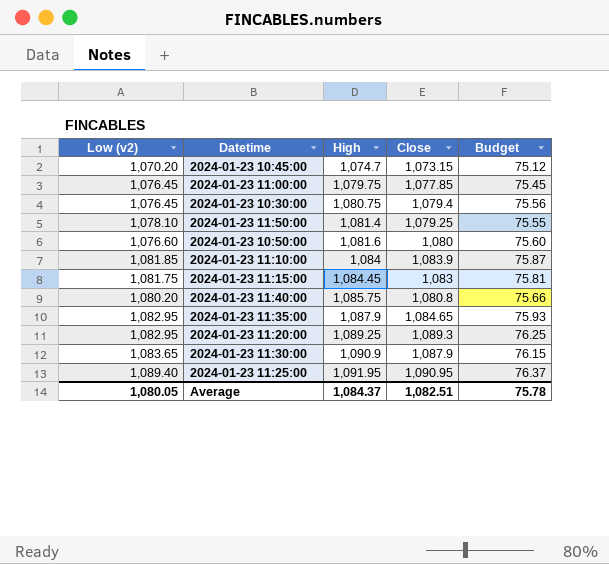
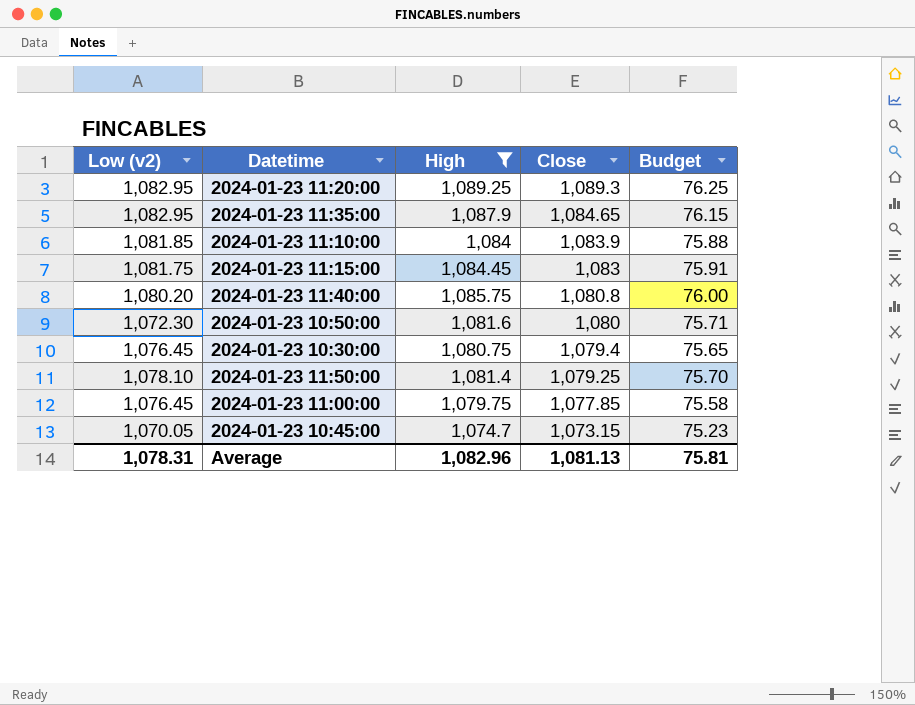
filter: none -> High <= 1,089.25
row order: High ascending -> Close descending
column Budget | formula: [Close] * 0.07 -> [High] * 0.07
2024-01-23 10:50:00 | Low (v2): 1,076.60 -> 1,072.30
2024-01-23 10:45:00 | Low (v2): 1,070.20 -> 1,070.05
Average | Low (v2): 1,080.05 -> 1,078.31
Average | High: 1,084.37 -> 1,082.96
Average | Close: 1,082.51 -> 1,081.13
Average | Budget: 75.78 -> 75.81

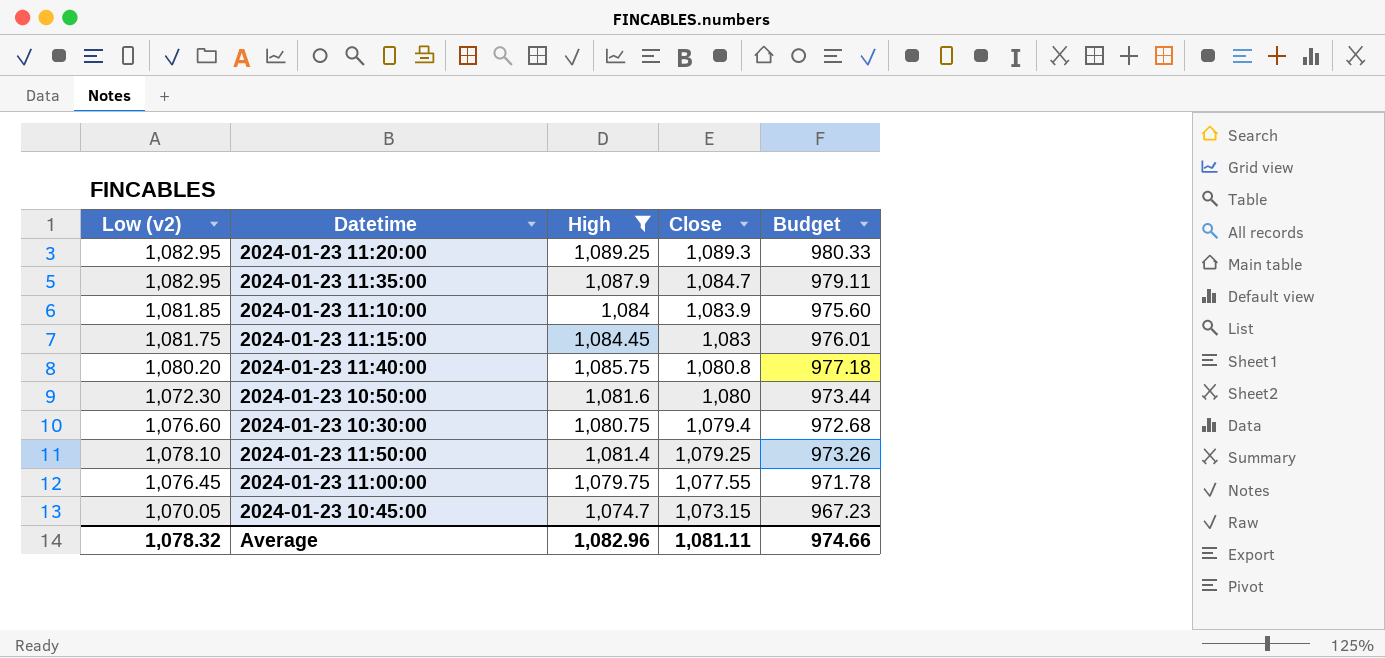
column Budget | formula: [High] * 0.07 -> [High] * 0.9
2024-01-23 11:35:00 | Close: 1,084.65 -> 1,084.7
2024-01-23 10:30:00 | Low (v2): 1,076.45 -> 1,076.60
2024-01-23 11:00:00 | Close: 1,077.85 -> 1,077.55
Average | Low (v2): 1,078.31 -> 1,078.32
Average | Close: 1,081.13 -> 1,081.11
Average | Budget: 75.81 -> 974.66

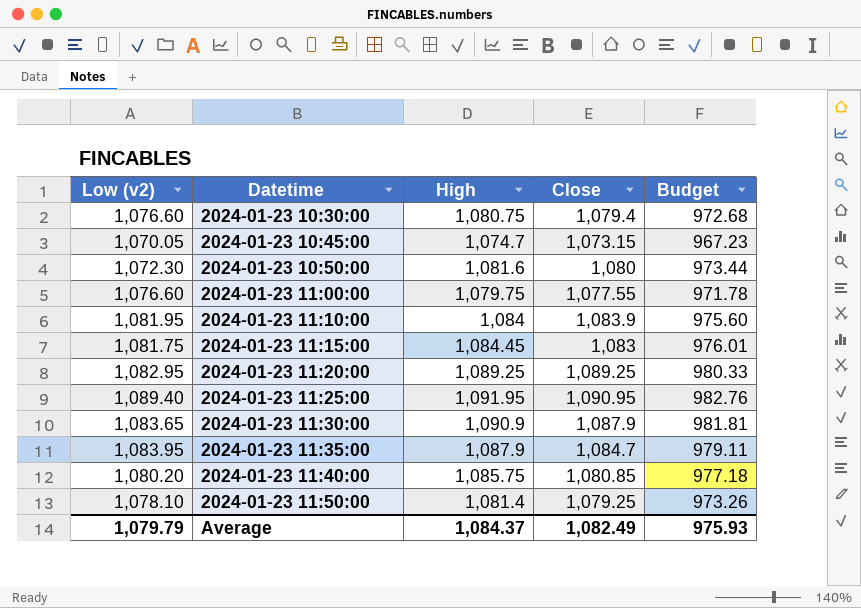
filter: High <= 1,089.25 -> none
row order: Close descending -> Datetime ascending
2024-01-23 11:00:00 | Low (v2): 1,076.45 -> 1,076.60
2024-01-23 11:10:00 | Low (v2): 1,081.85 -> 1,081.95
2024-01-23 11:20:00 | Close: 1,089.3 -> 1,089.25
2024-01-23 11:35:00 | Low (v2): 1,082.95 -> 1,083.95
2024-01-23 11:40:00 | Close: 1,080.8 -> 1,080.85
Average | Low (v2): 1,078.32 -> 1,079.79
Average | High: 1,082.96 -> 1,084.37
Average | Close: 1,081.11 -> 1,082.49
Average | Budget: 974.66 -> 975.93

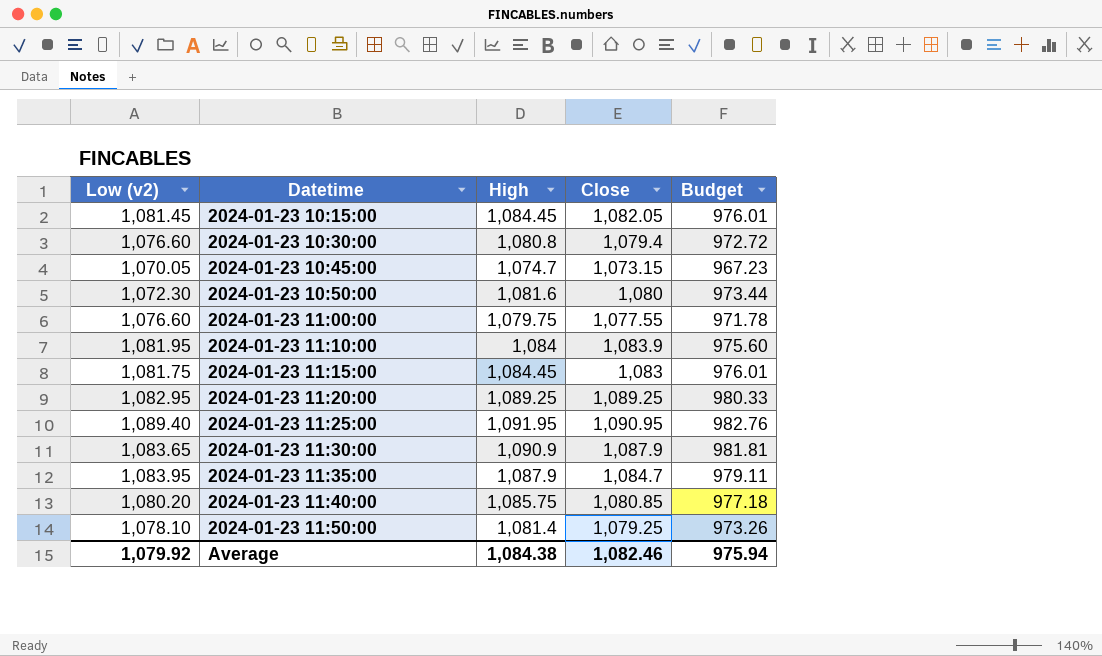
row 2024-01-23 10:15:00: none -> 1,081.45 | 1,084.45 | 1,082.05 | 976.01
2024-01-23 10:30:00 | High: 1,080.75 -> 1,080.8
2024-01-23 10:30:00 | Budget: 972.68 -> 972.72
Average | Low (v2): 1,079.79 -> 1,079.92
Average | High: 1,084.37 -> 1,084.38
Average | Close: 1,082.49 -> 1,082.46
Average | Budget: 975.93 -> 975.94

